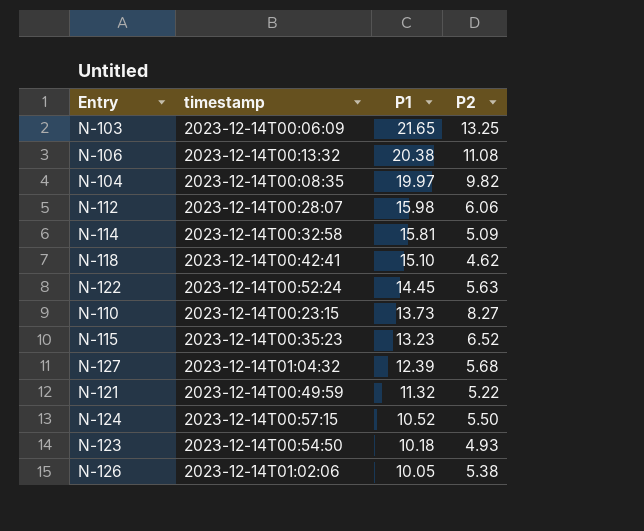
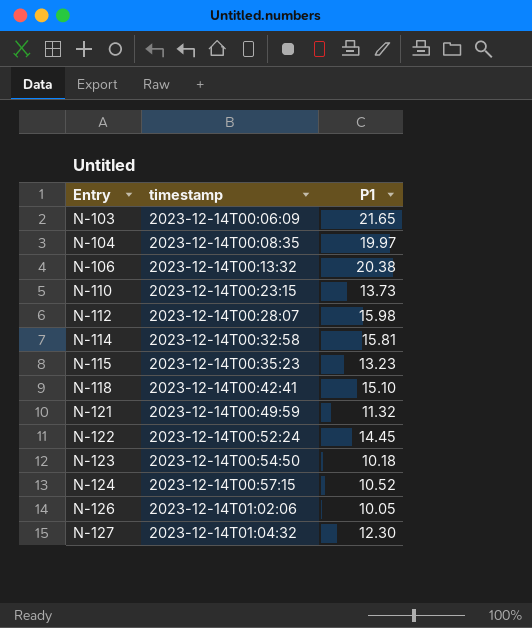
row order: P1 descending -> Entry ascending
column P2 | position: 4 -> none
N-127 | P1: 12.39 -> 12.30

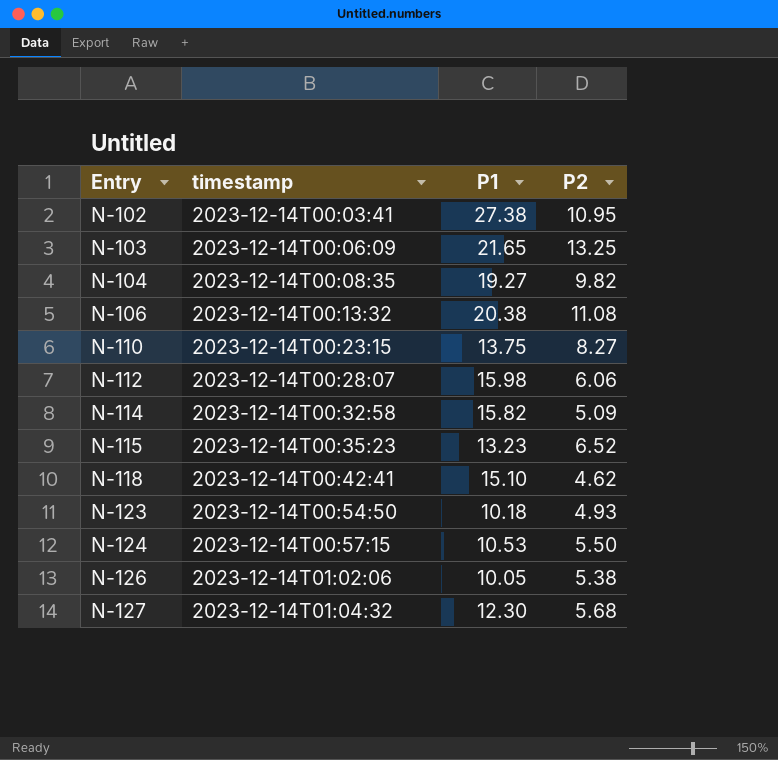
column P2 | position: none -> 4
row N-121: 2023-12-14T00:49:59 | 11.32 -> none
row N-122: 2023-12-14T00:52:24 | 14.45 -> none
row N-102: none -> 2023-12-14T00:03:41 | 27.38 | 10.95
N-104 | P1: 19.97 -> 19.27
N-110 | P1: 13.73 -> 13.75
N-114 | P1: 15.81 -> 15.82
N-124 | P1: 10.52 -> 10.53

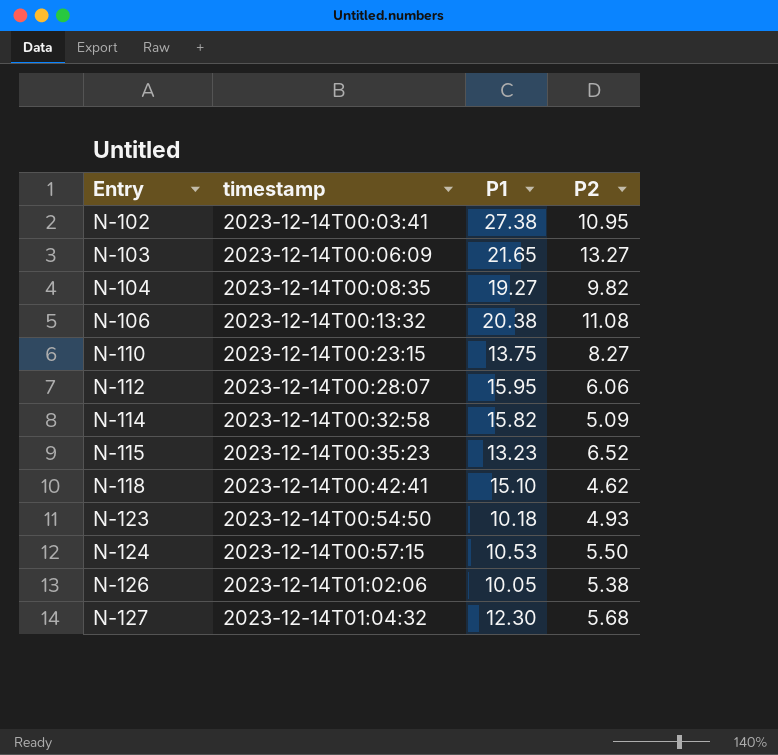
N-103 | P2: 13.25 -> 13.27
N-112 | P1: 15.98 -> 15.95

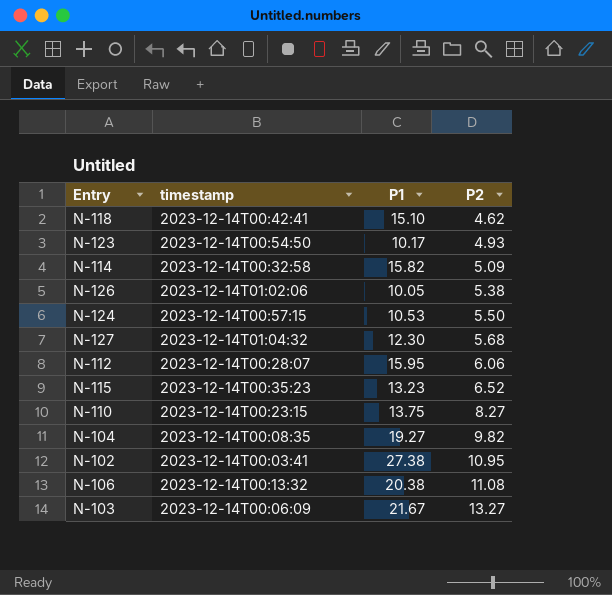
row order: Entry ascending -> P2 ascending
N-123 | P1: 10.18 -> 10.17
N-103 | P1: 21.65 -> 21.67

